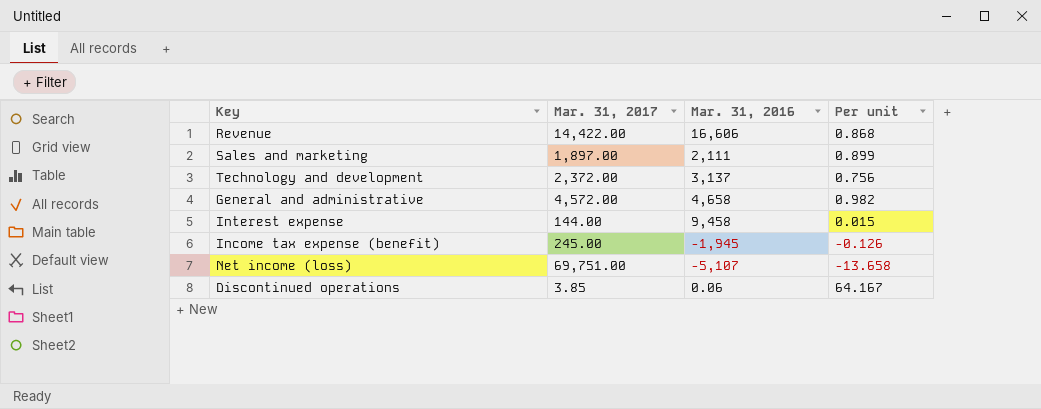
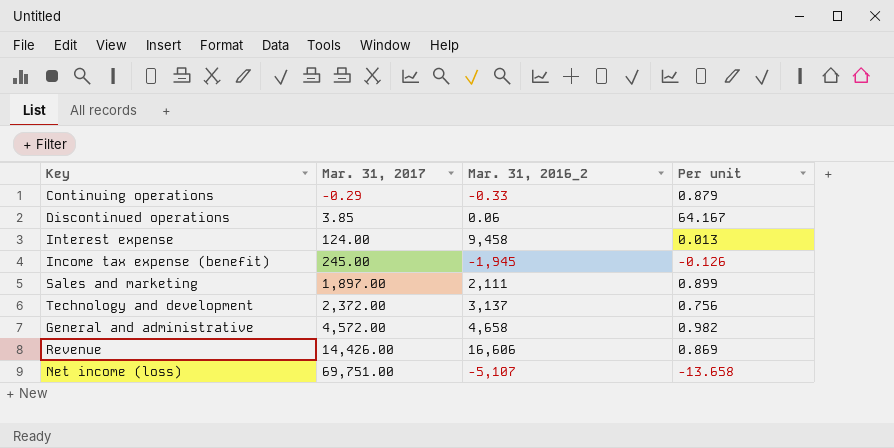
row order: none -> Mar. 31, 2017 ascending
column name: Mar. 31, 2016 -> Mar. 31, 2016_2
row Continuing operations: none -> -0.29 | -0.33 | 0.879
Interest expense | Mar. 31, 2017: 144.00 -> 124.00
Interest expense | Per unit: 0.015 -> 0.013
Revenue | Mar. 31, 2017: 14,422.00 -> 14,426.00
Revenue | Per unit: 0.868 -> 0.869

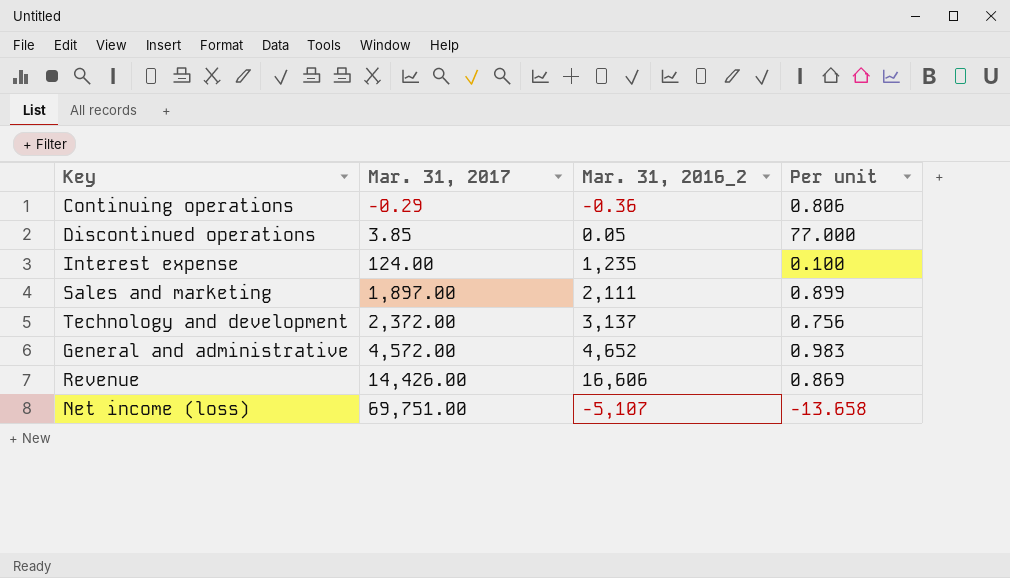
row Income tax expense (benefit): 245.00 | -1,945 | -0.126 -> none
Continuing operations | Mar. 31, 2016_2: -0.33 -> -0.36
Continuing operations | Per unit: 0.879 -> 0.806
Discontinued operations | Mar. 31, 2016_2: 0.06 -> 0.05
Discontinued operations | Per unit: 64.167 -> 77.000
Interest expense | Mar. 31, 2016_2: 9,458 -> 1,235
Interest expense | Per unit: 0.013 -> 0.100
General and administrative | Mar. 31, 2016_2: 4,658 -> 4,652
General and administrative | Per unit: 0.982 -> 0.983

